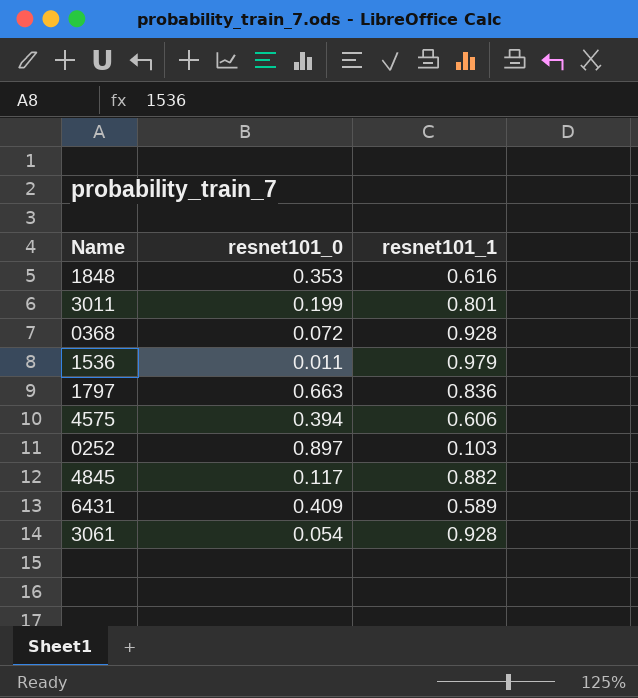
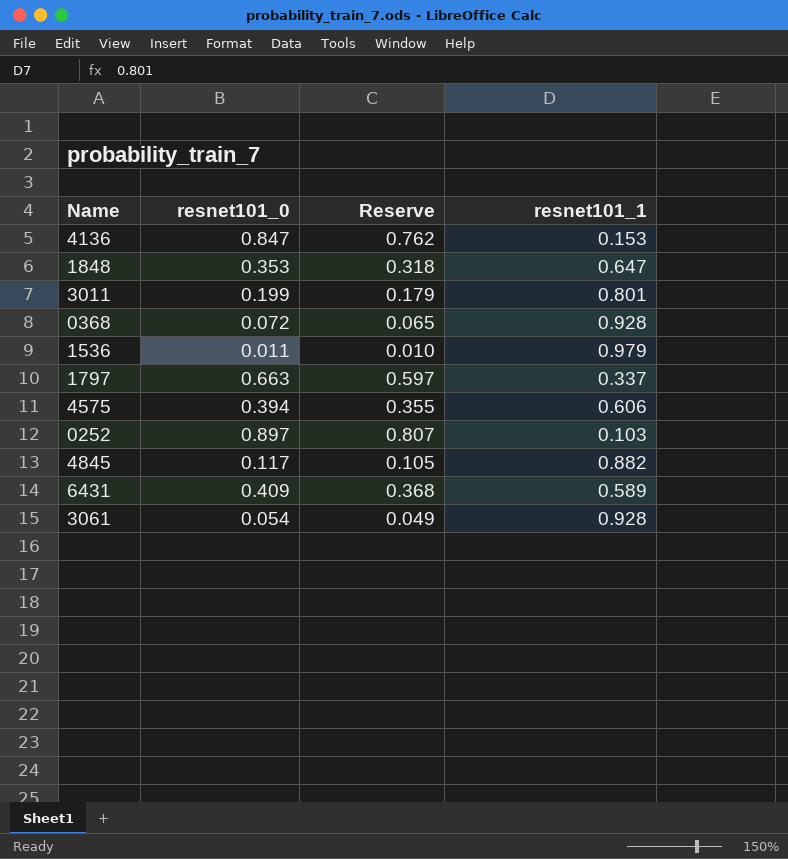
column Reserve | formula: none -> [resnet101_0] * 0.9
row 4136: none -> 0.847 | 0.762 | 0.153
1848 | resnet101_1: 0.616 -> 0.647
1797 | resnet101_1: 0.836 -> 0.337

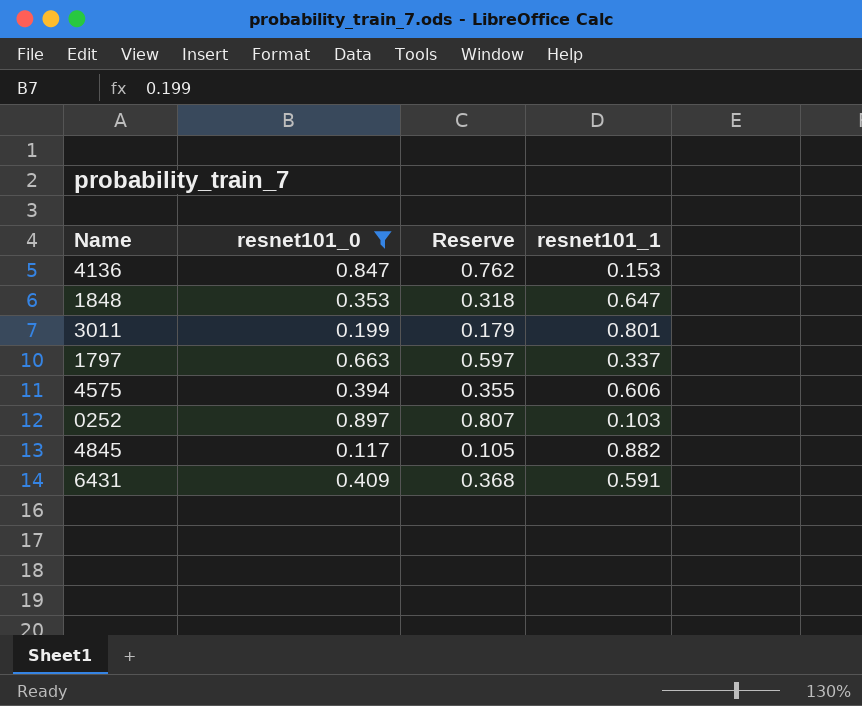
filter: none -> resnet101_0 >= 0.117
6431 | resnet101_1: 0.589 -> 0.591

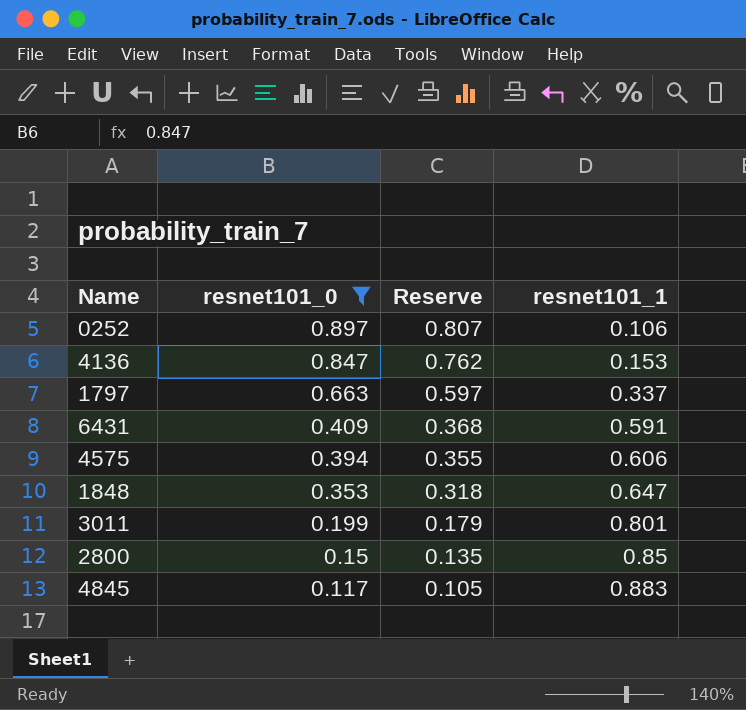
row order: none -> resnet101_0 descending
0252 | resnet101_1: 0.103 -> 0.106
row 2800: none -> 0.15 | 0.135 | 0.85
4845 | resnet101_1: 0.882 -> 0.883

